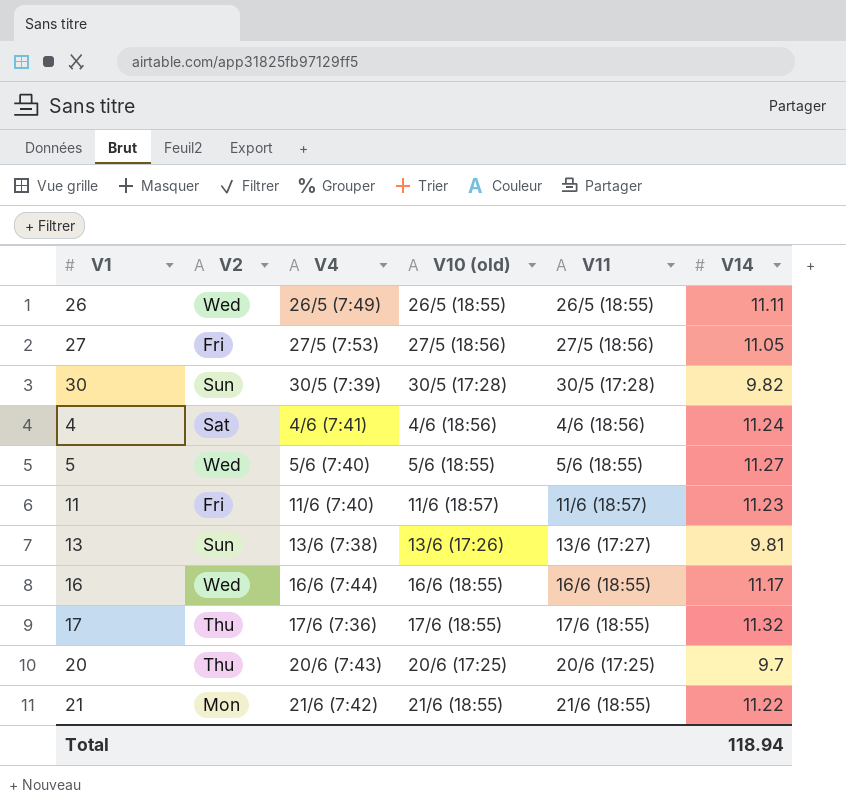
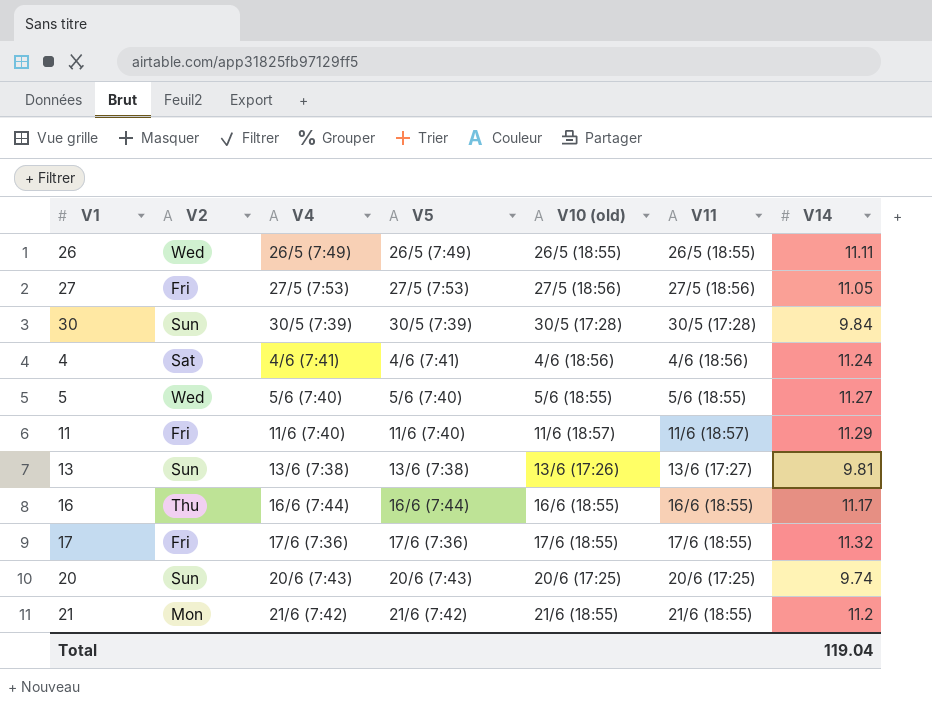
column V5 | position: none -> 4
30 | V14: 9.82 -> 9.84
11 | V14: 11.23 -> 11.29
16 | V2: Wed -> Thu
17 | V2: Thu -> Fri
20 | V2: Thu -> Sun
20 | V14: 9.7 -> 9.74
21 | V14: 11.22 -> 11.2
Total | V14: 118.94 -> 119.04

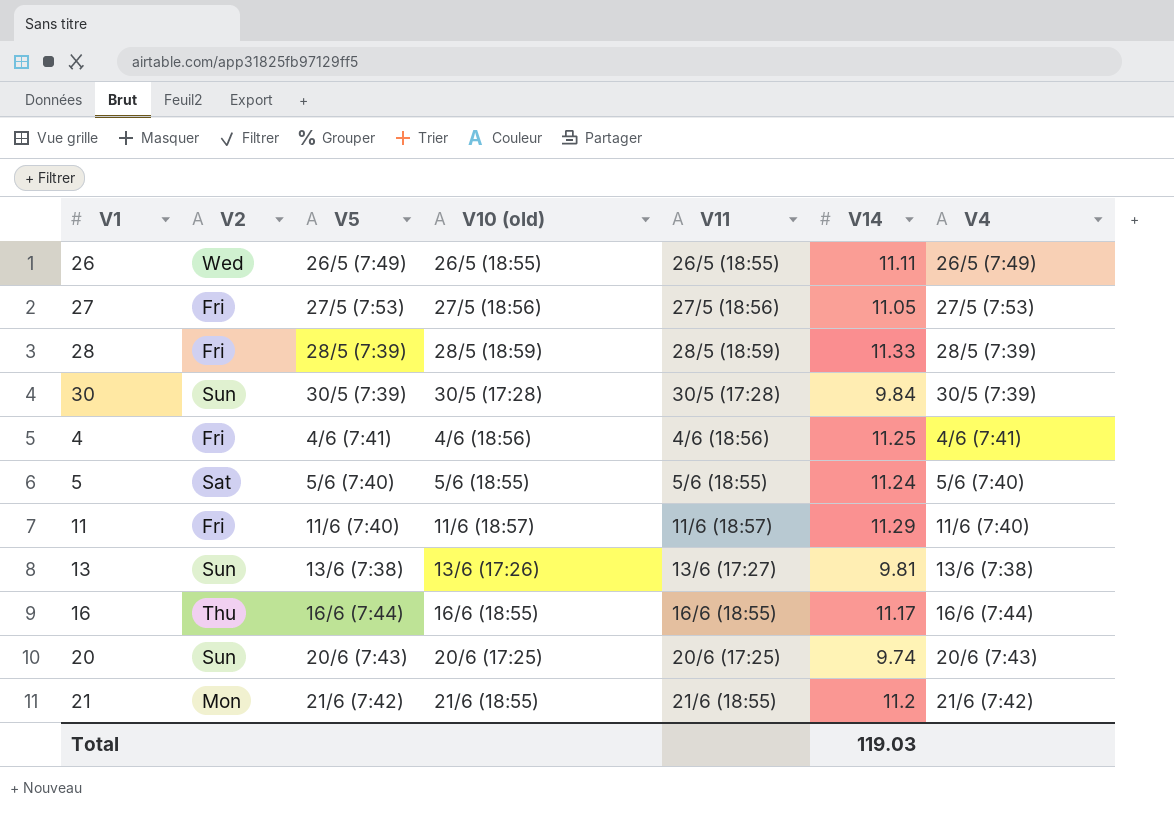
column V4 | position: 3 -> 7
row 17: Fri | 17/6 (7:36) | 17/6 (7:36) | 17/6 (18:55) | 17/6 (18:55) | 11.32 -> none
row 28: none -> Fri | 28/5 (7:39) | 28/5 (18:59) | 28/5 (18:59) | 11.33 | 28/5 (7:39)
4 | V2: Sat -> Fri
4 | V14: 11.24 -> 11.25
5 | V2: Wed -> Sat
5 | V14: 11.27 -> 11.24
Total | V14: 119.04 -> 119.03

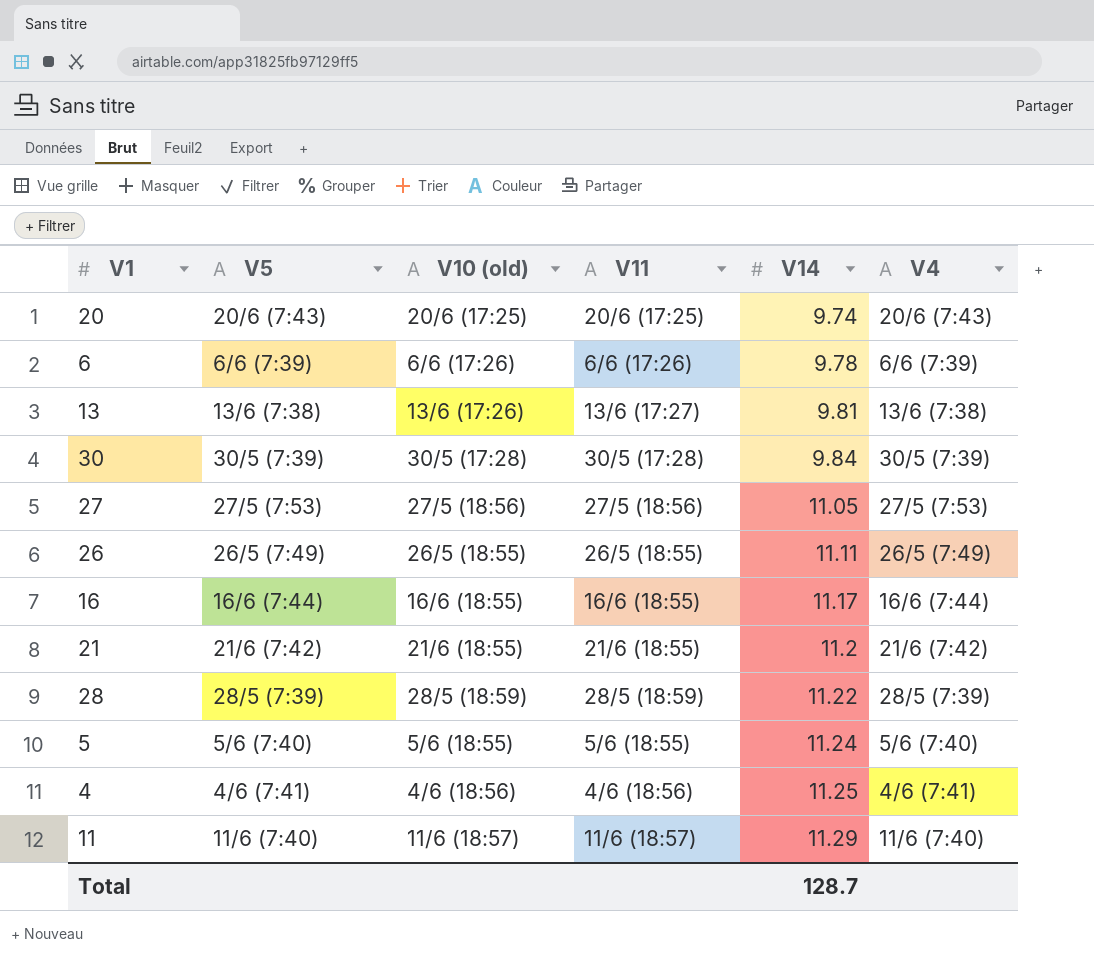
row order: none -> V14 ascending
column V2 | position: 2 -> none
row 6: none -> 6/6 (7:39) | 6/6 (17:26) | 6/6 (17:26) | 9.78 | 6/6 (7:39)
28 | V14: 11.33 -> 11.22
Total | V14: 119.03 -> 128.7

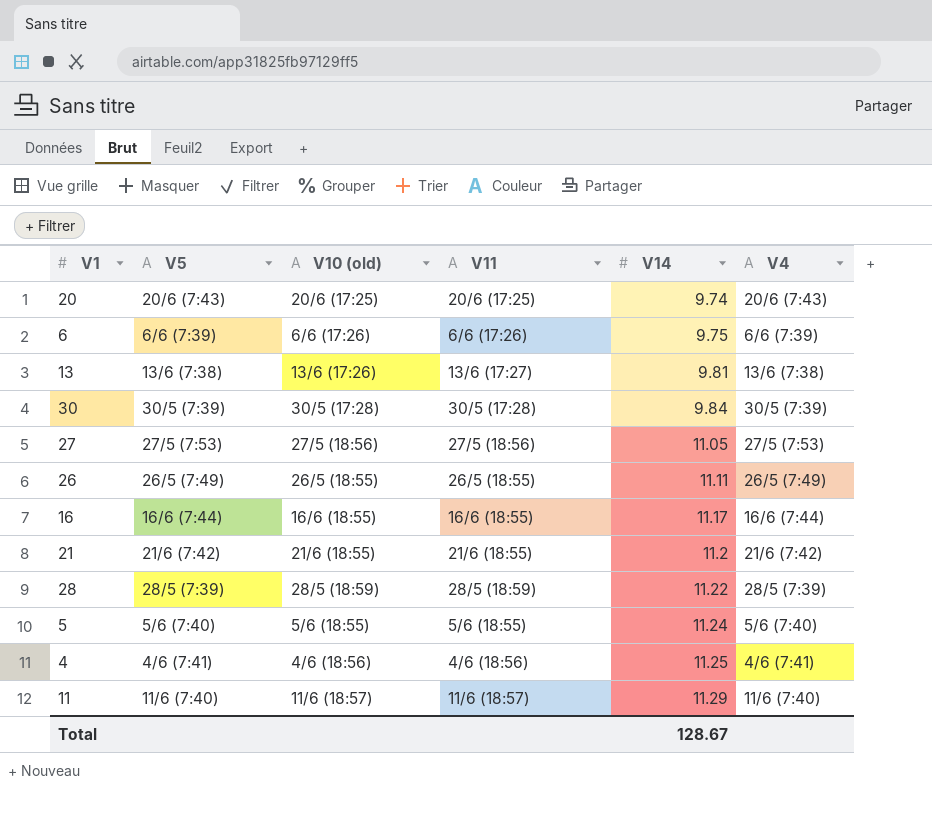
6 | V14: 9.78 -> 9.75
Total | V14: 128.7 -> 128.67

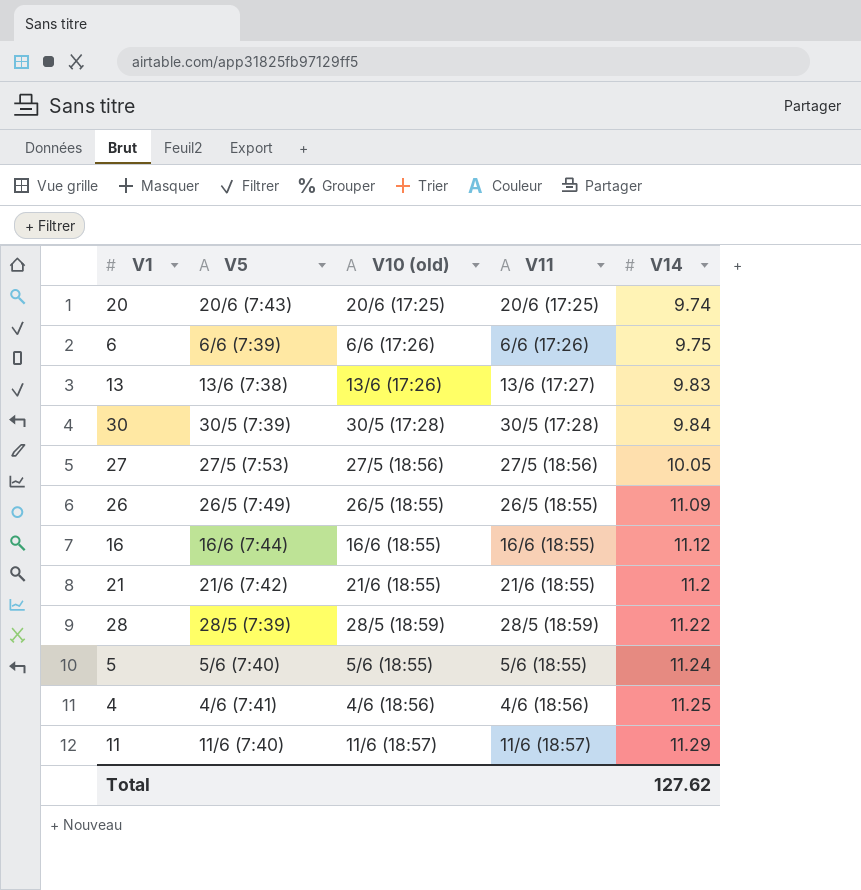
column V4 | position: 6 -> none
13 | V14: 9.81 -> 9.83
27 | V14: 11.05 -> 10.05
26 | V14: 11.11 -> 11.09
16 | V14: 11.17 -> 11.12
Total | V14: 128.67 -> 127.62

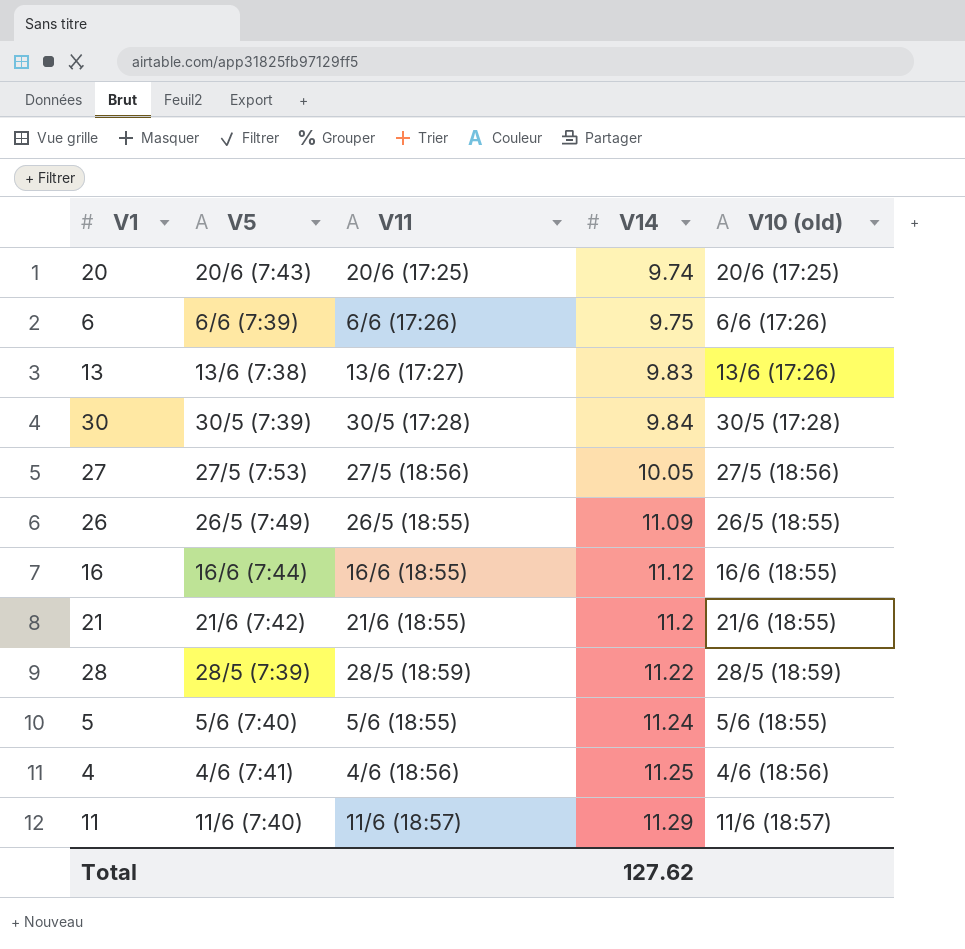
column V10 (old) | position: 3 -> 5

